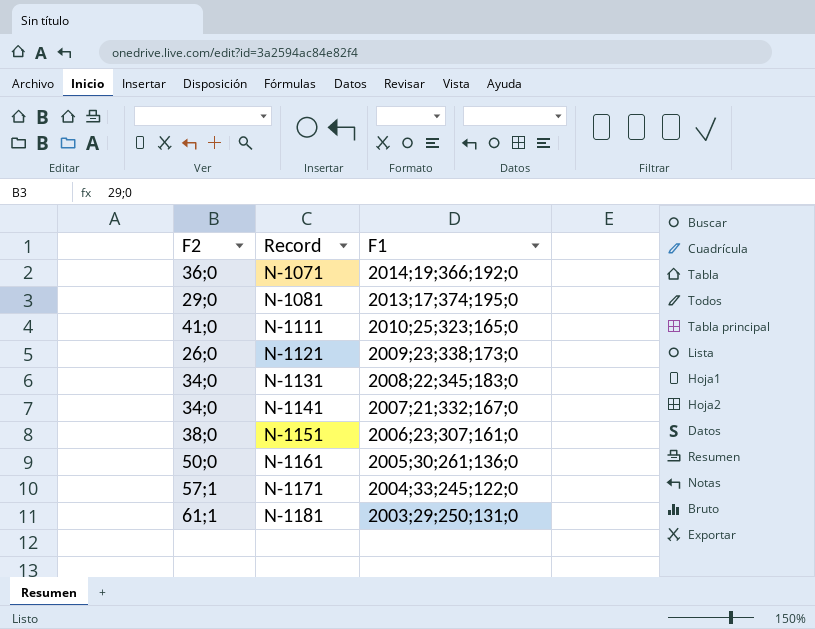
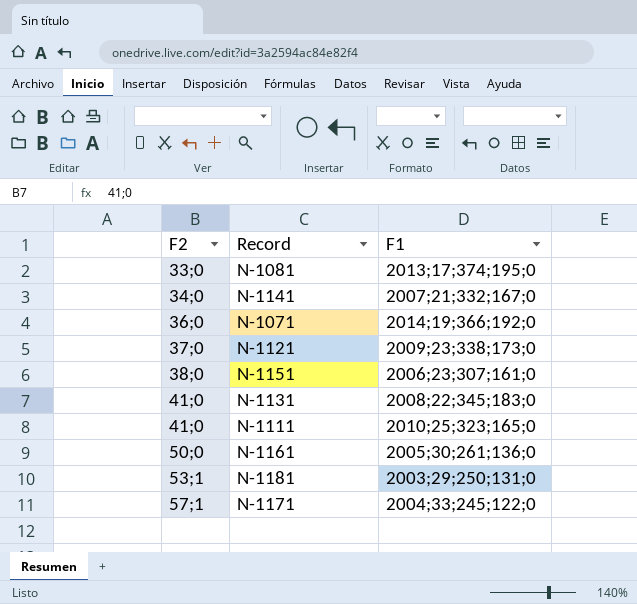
row order: Record ascending -> F2 ascending
N-1081 | F2: 29;0 -> 33;0
N-1121 | F2: 26;0 -> 37;0
N-1131 | F2: 34;0 -> 41;0
N-1181 | F2: 61;1 -> 53;1

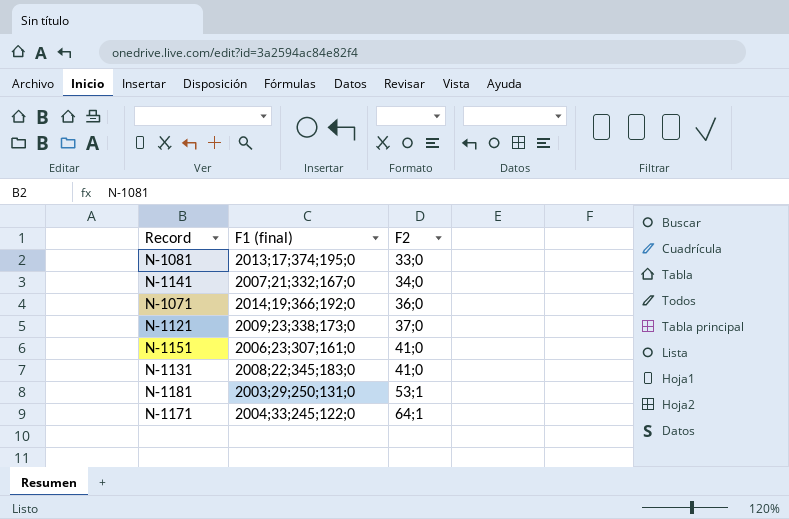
column name: F1 -> F1 (final)
column F2 | position: 1 -> 3
row N-1111: 41;0 | 2010;25;323;165;0 -> none
row N-1161: 50;0 | 2005;30;261;136;0 -> none
N-1151 | F2: 38;0 -> 41;0
N-1171 | F2: 57;1 -> 64;1

